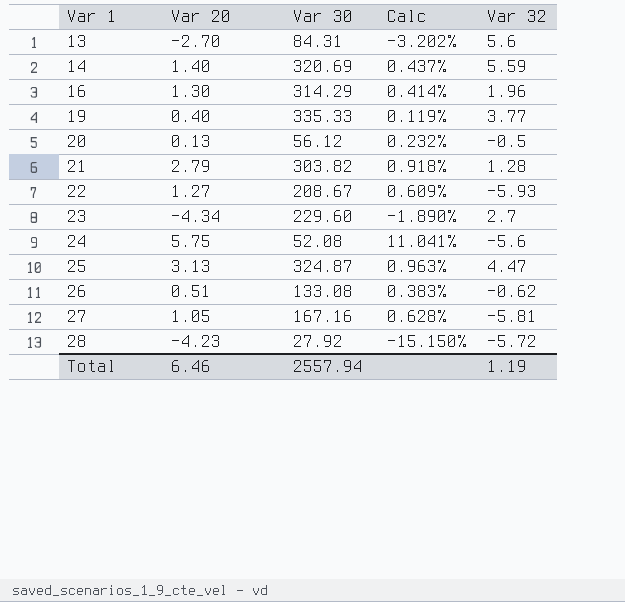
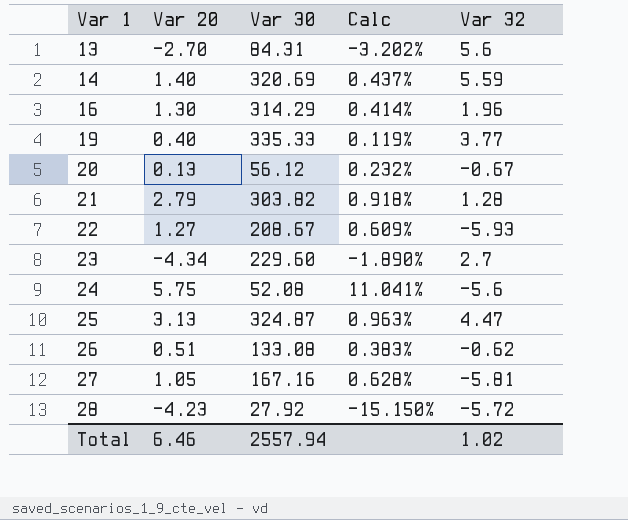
20 | Var 32: -0.5 -> -0.67
Total | Var 32: 1.19 -> 1.02

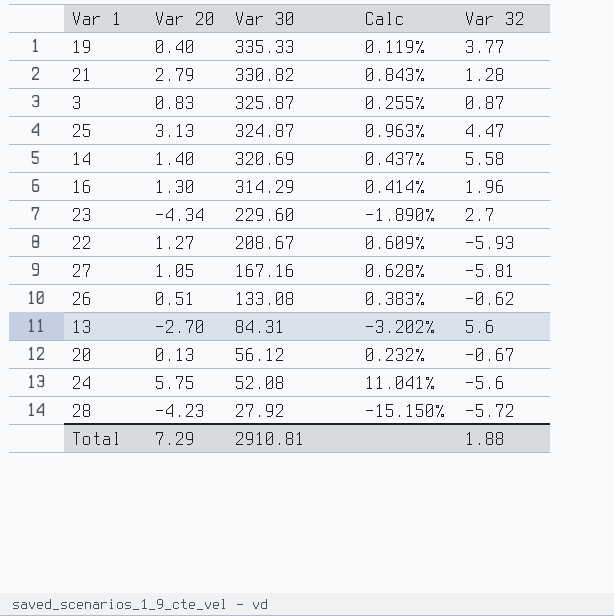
row order: Var 1 ascending -> Var 30 descending
21 | Var 30: 303.82 -> 330.82
21 | Calc: 0.918% -> 0.843%
row 3: none -> 0.83 | 325.87 | 0.255% | 0.87
14 | Var 32: 5.59 -> 5.58
Total | Var 20: 6.46 -> 7.29
Total | Var 30: 2557.94 -> 2910.81
Total | Var 32: 1.02 -> 1.88

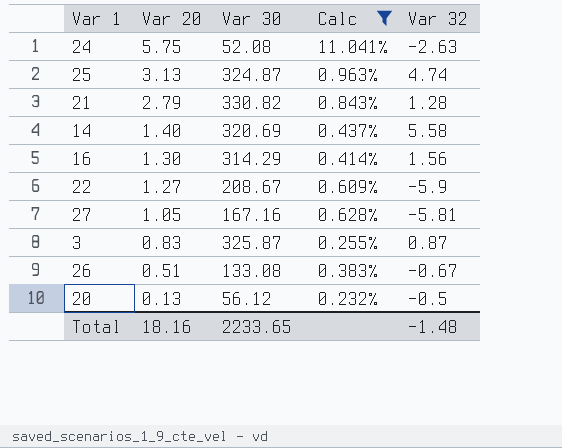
filter: none -> Calc >= 0.232%
row order: Var 30 descending -> Var 20 descending
24 | Var 32: -5.6 -> -2.63
25 | Var 32: 4.47 -> 4.74
16 | Var 32: 1.96 -> 1.56
22 | Var 32: -5.93 -> -5.9
26 | Var 32: -0.62 -> -0.67
20 | Var 32: -0.67 -> -0.5
Total | Var 20: 7.29 -> 18.16
Total | Var 30: 2910.81 -> 2233.65
Total | Var 32: 1.88 -> -1.48

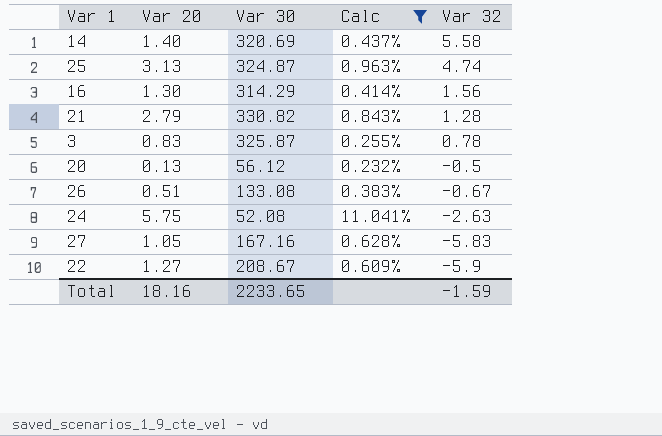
row order: Var 20 descending -> Var 32 descending
3 | Var 32: 0.87 -> 0.78
27 | Var 32: -5.81 -> -5.83
Total | Var 32: -1.48 -> -1.59

